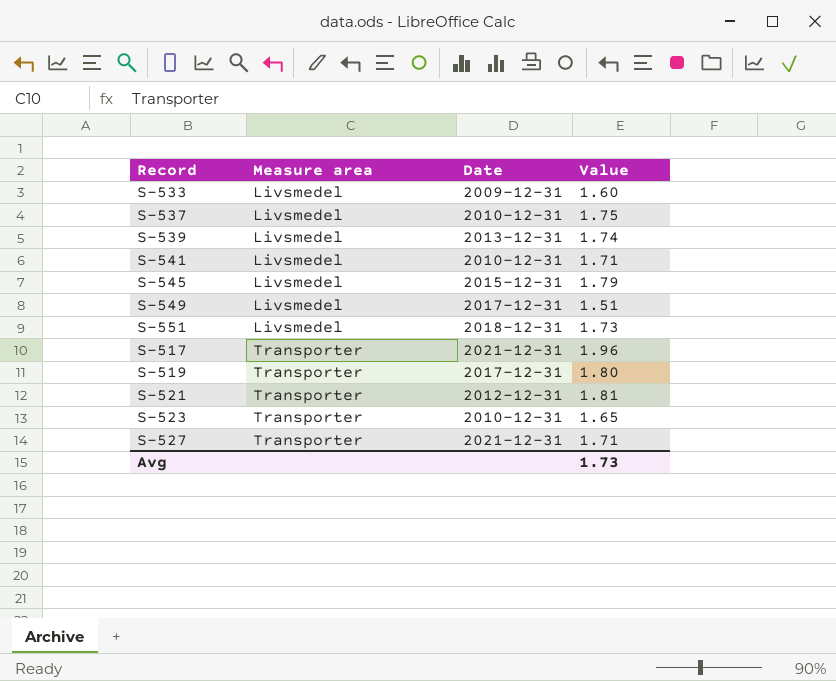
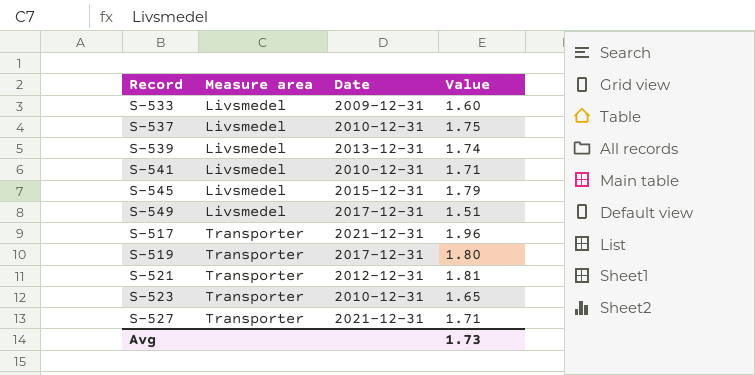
row S-551: Livsmedel | 2018-12-31 | 1.73 -> none

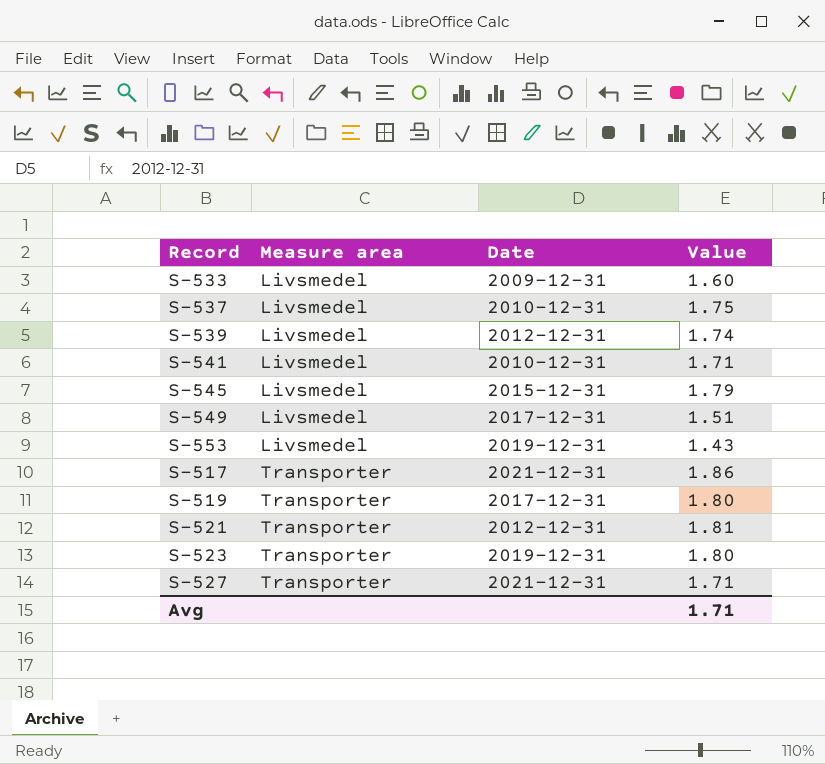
S-539 | Date: 2013-12-31 -> 2012-12-31
row S-553: none -> Livsmedel | 2019-12-31 | 1.43
S-517 | Value: 1.96 -> 1.86
S-523 | Date: 2010-12-31 -> 2019-12-31
S-523 | Value: 1.65 -> 1.80
Avg | Value: 1.73 -> 1.71

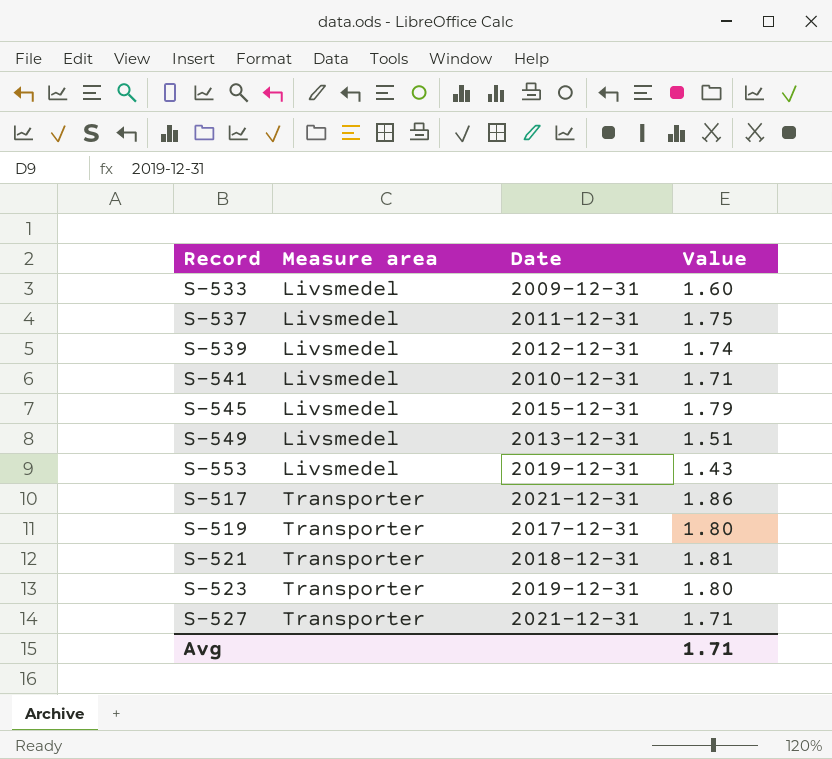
S-537 | Date: 2010-12-31 -> 2011-12-31
S-549 | Date: 2017-12-31 -> 2013-12-31
S-521 | Date: 2012-12-31 -> 2018-12-31

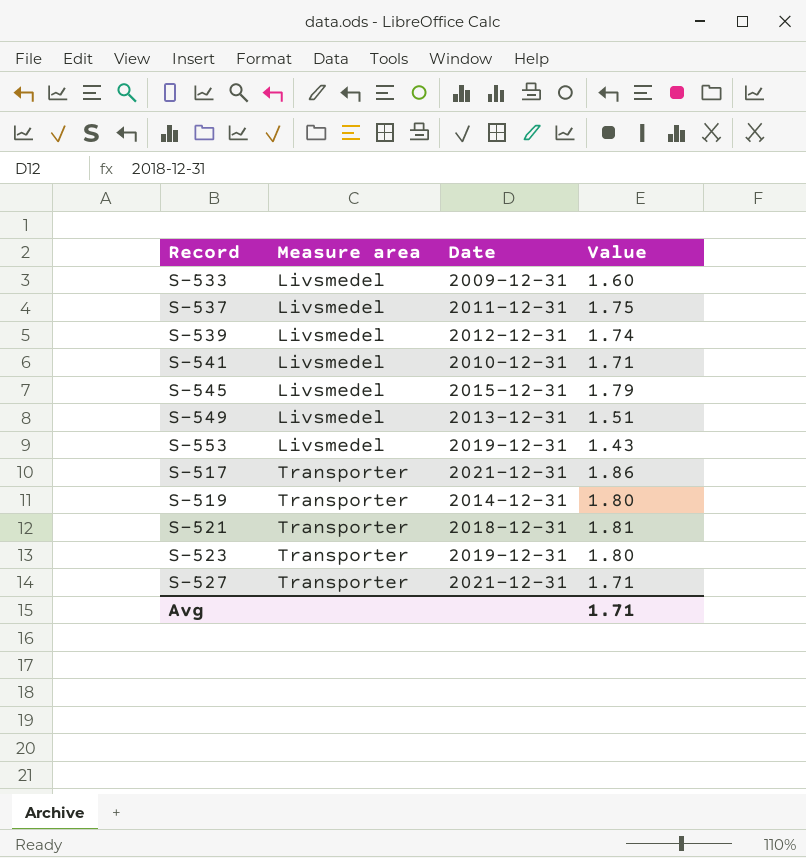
S-519 | Date: 2017-12-31 -> 2014-12-31

